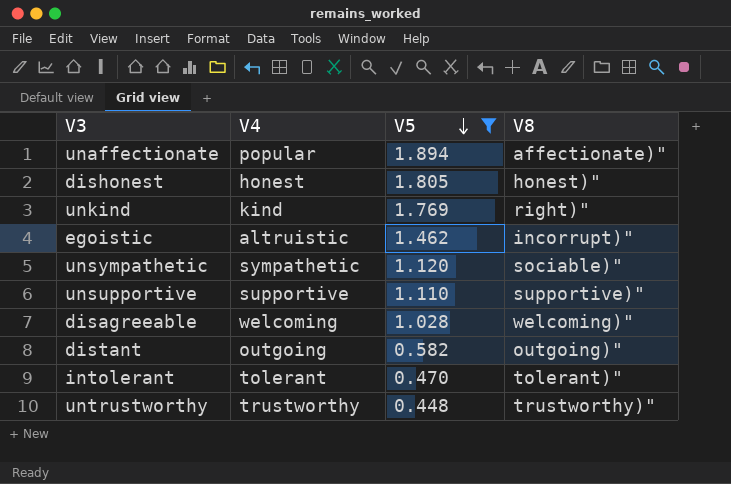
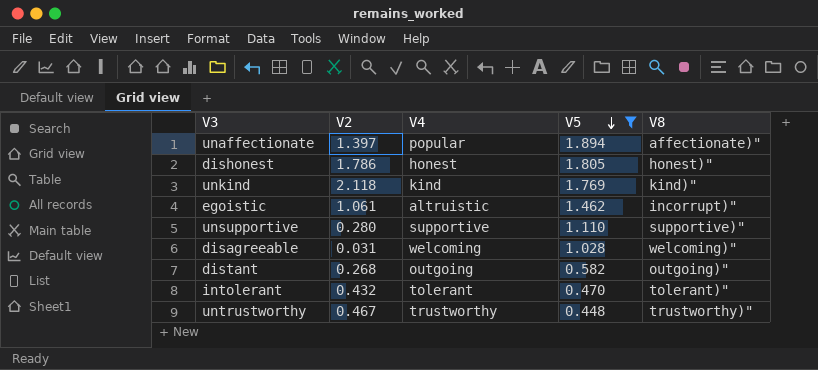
column V2 | position: none -> 2
row unsympathetic: sympathetic | 1.120 | sociable)" -> none
unkind | V8: right)" -> kind)"

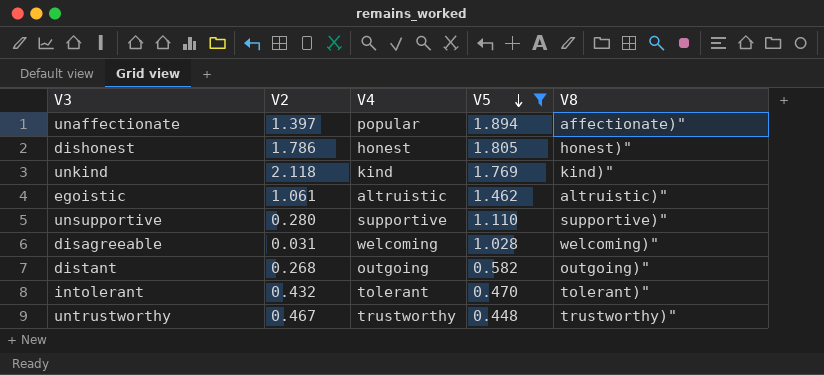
egoistic | V8: incorrupt)" -> altruistic)"

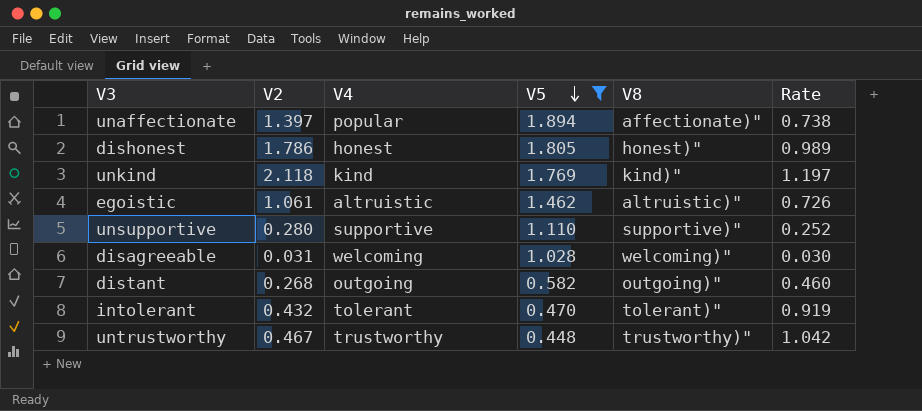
column Rate | formula: none -> [V2] / [V5]

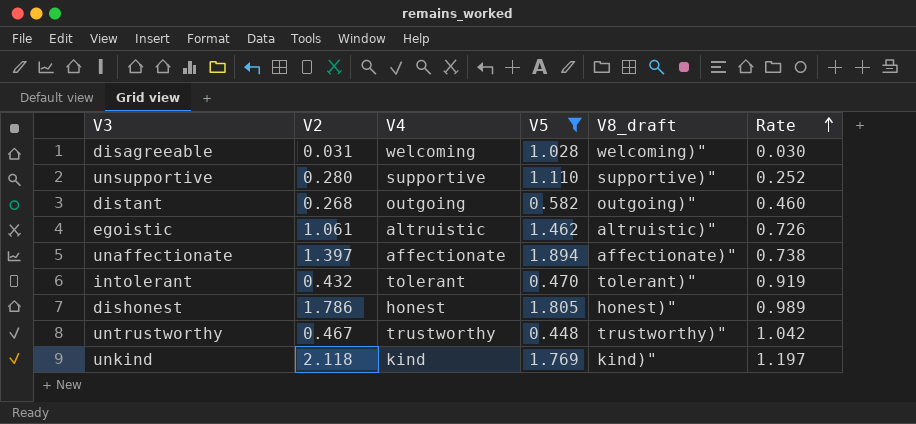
row order: V5 descending -> Rate ascending
column name: V8 -> V8_draft
unaffectionate | V4: popular -> affectionate

